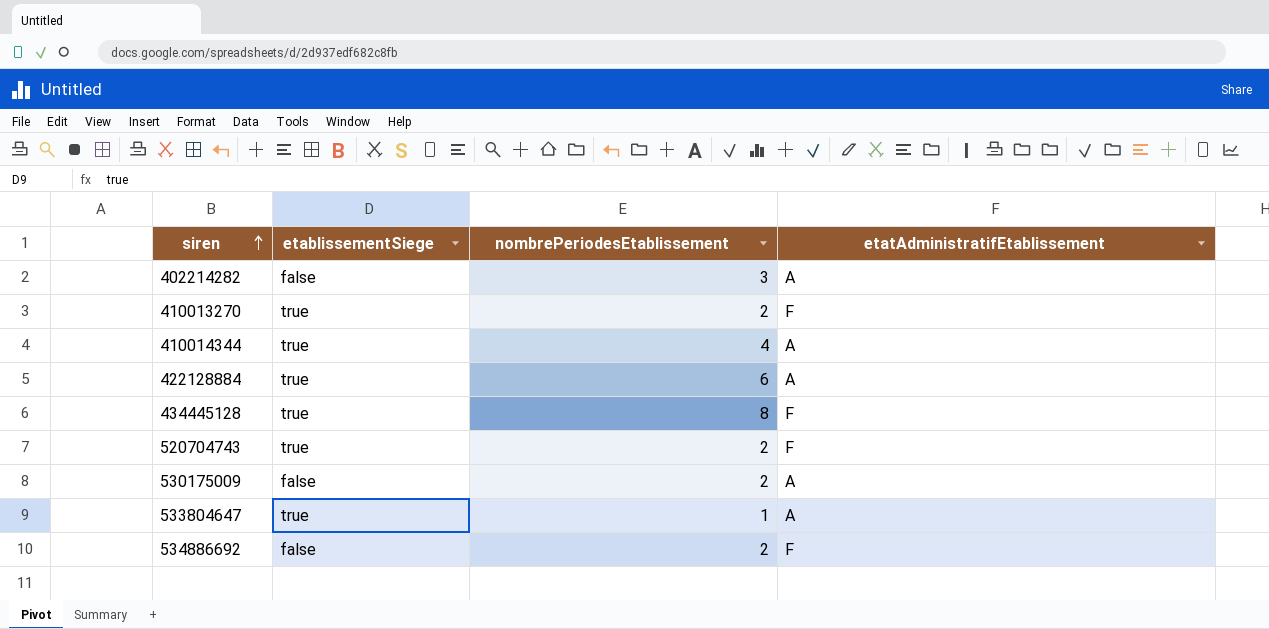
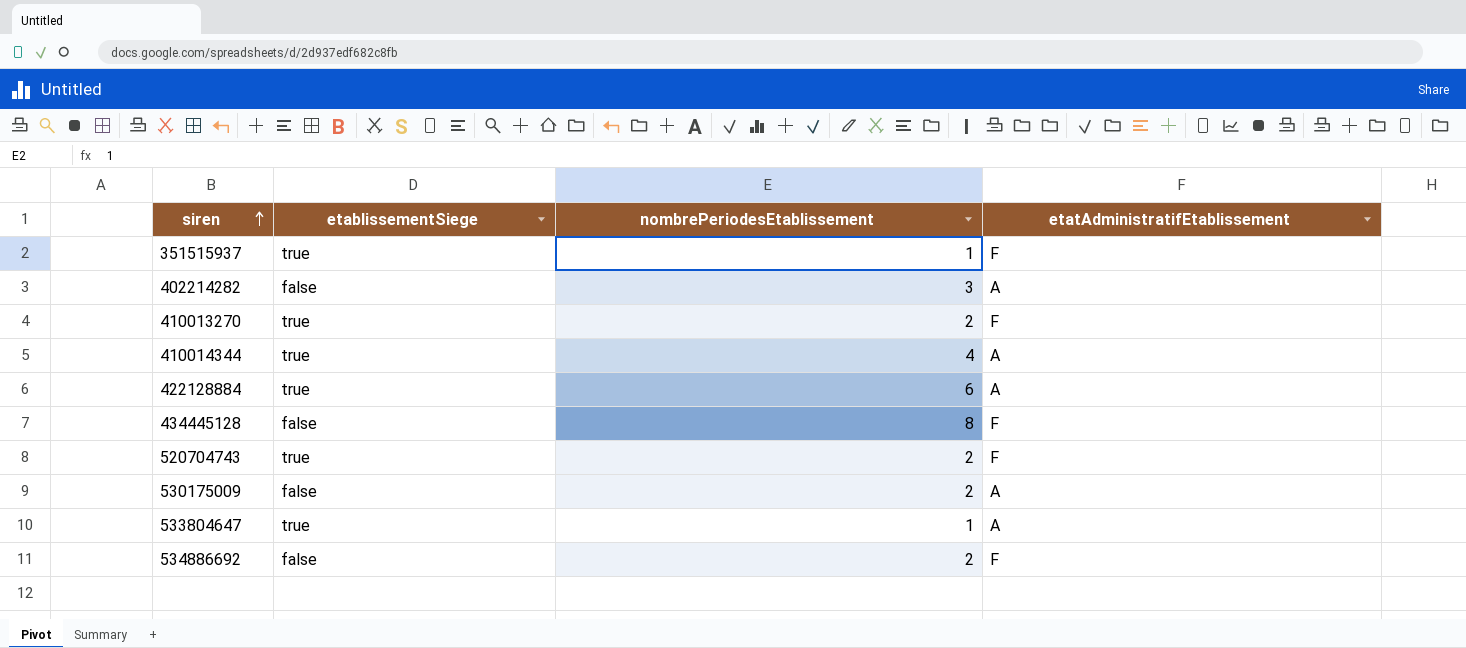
row 351515937: none -> true | 1 | F
434445128 | etablissementSiege: true -> false

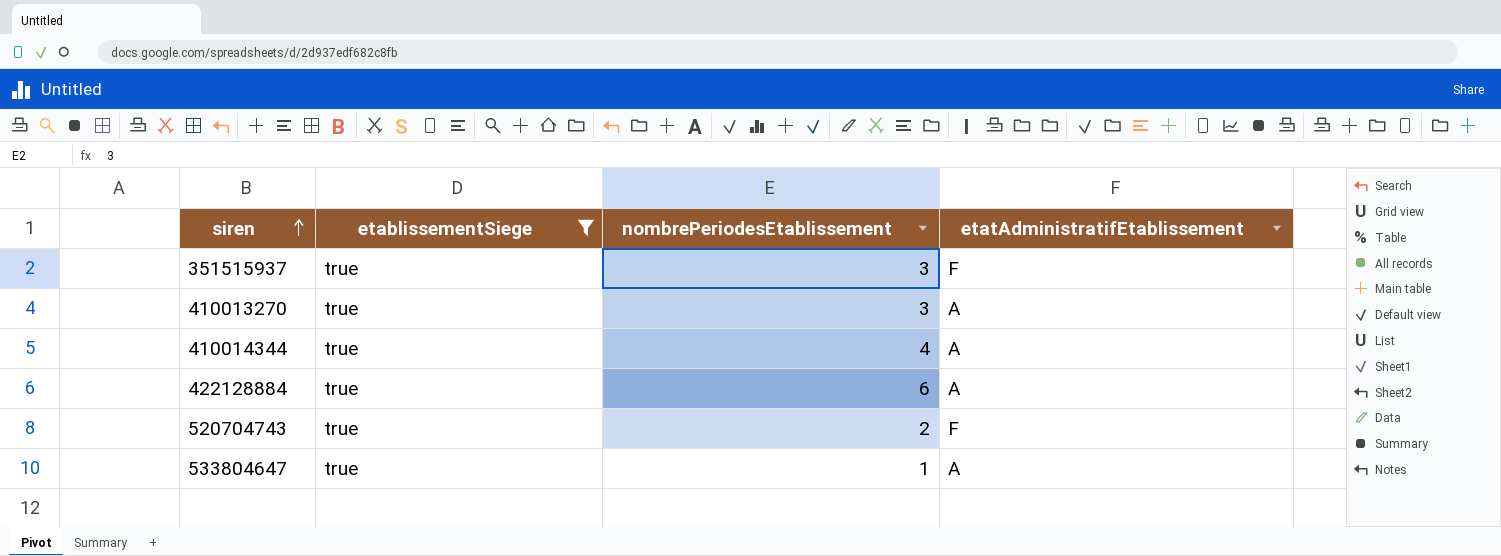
filter: none -> etablissementSiege = true
351515937 | nombrePeriodesEtablissement: 1 -> 3
410013270 | nombrePeriodesEtablissement: 2 -> 3
410013270 | etatAdministratifEtablissement: F -> A

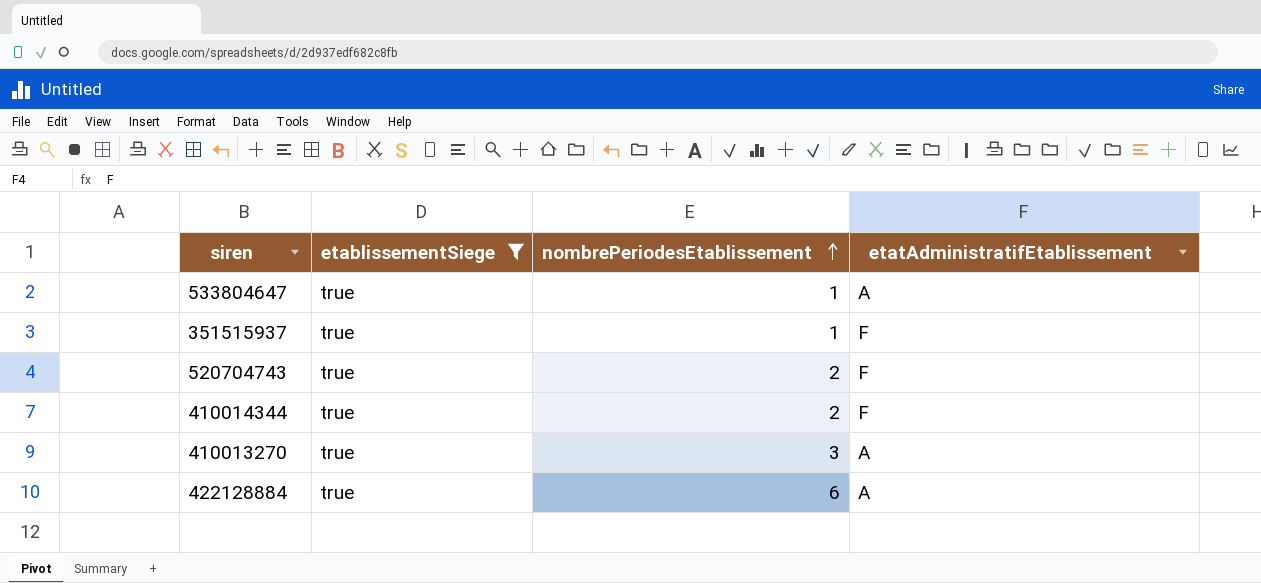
row order: siren ascending -> nombrePeriodesEtablissement ascending
351515937 | nombrePeriodesEtablissement: 3 -> 1
410014344 | nombrePeriodesEtablissement: 4 -> 2
410014344 | etatAdministratifEtablissement: A -> F

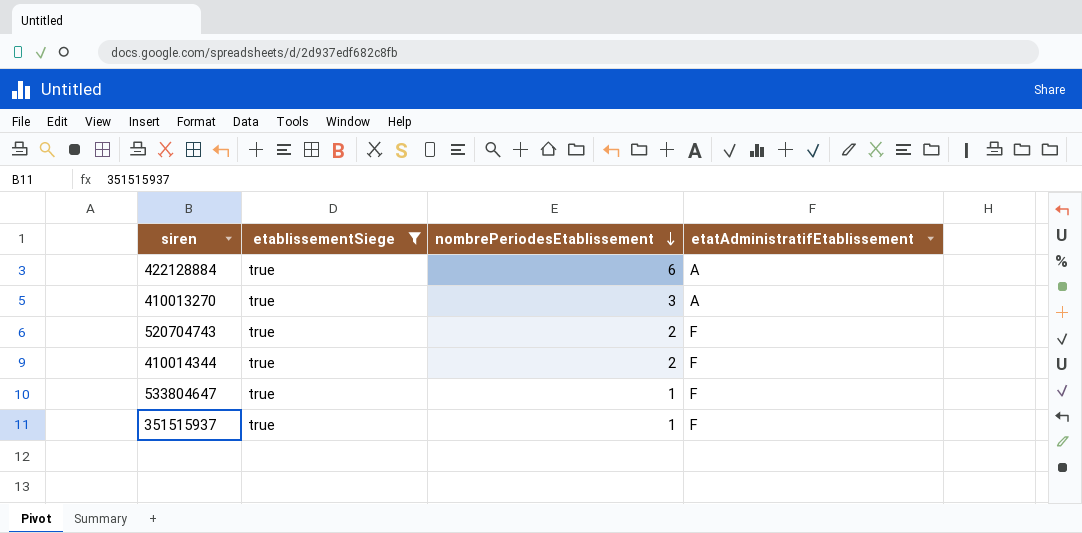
row order: nombrePeriodesEtablissement ascending -> nombrePeriodesEtablissement descending
533804647 | etatAdministratifEtablissement: A -> F

